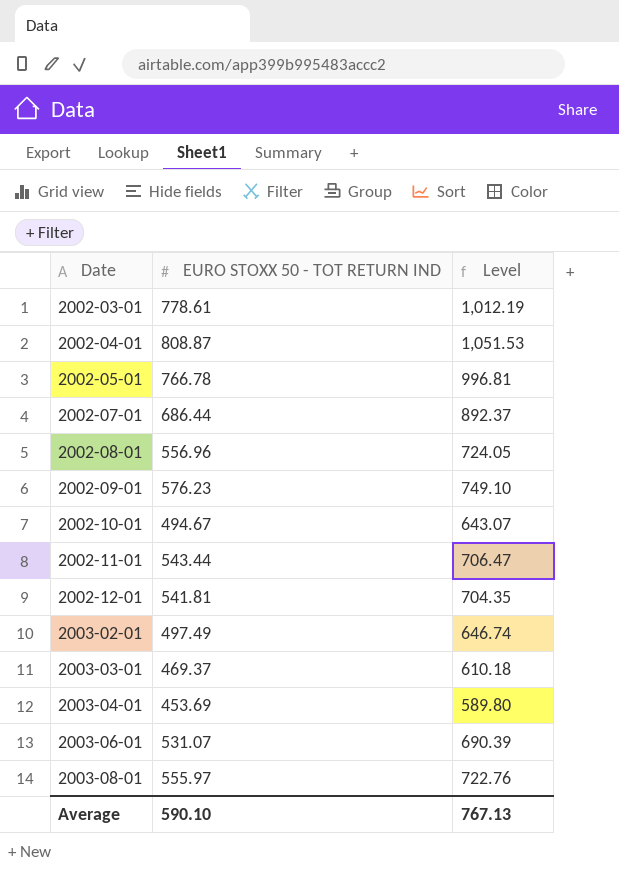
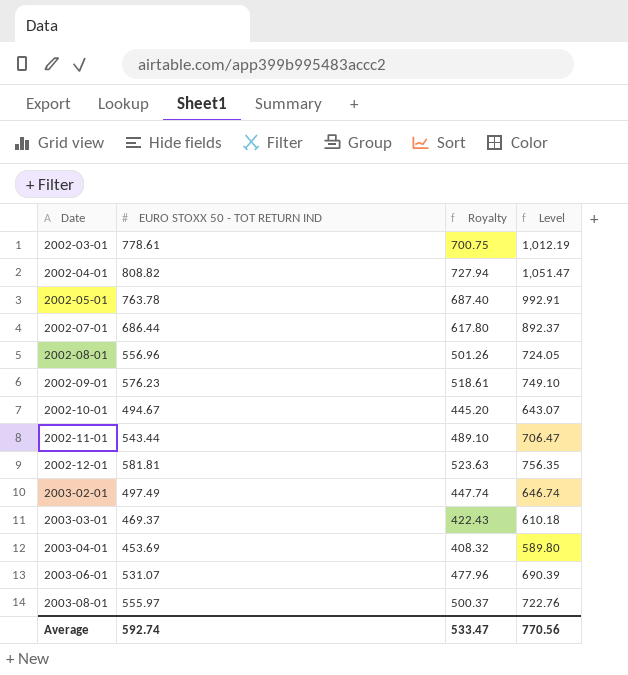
column Royalty | formula: none -> [EURO STOXX 50 - TOT RETURN IND] * 0.9
2002-04-01 | EURO STOXX 50 - TOT RETURN IND: 808.87 -> 808.82
2002-04-01 | Level: 1,051.53 -> 1,051.47
2002-05-01 | EURO STOXX 50 - TOT RETURN IND: 766.78 -> 763.78
2002-05-01 | Level: 996.81 -> 992.91
2002-12-01 | EURO STOXX 50 - TOT RETURN IND: 541.81 -> 581.81
2002-12-01 | Level: 704.35 -> 756.35
Average | EURO STOXX 50 - TOT RETURN IND: 590.10 -> 592.74
Average | Level: 767.13 -> 770.56

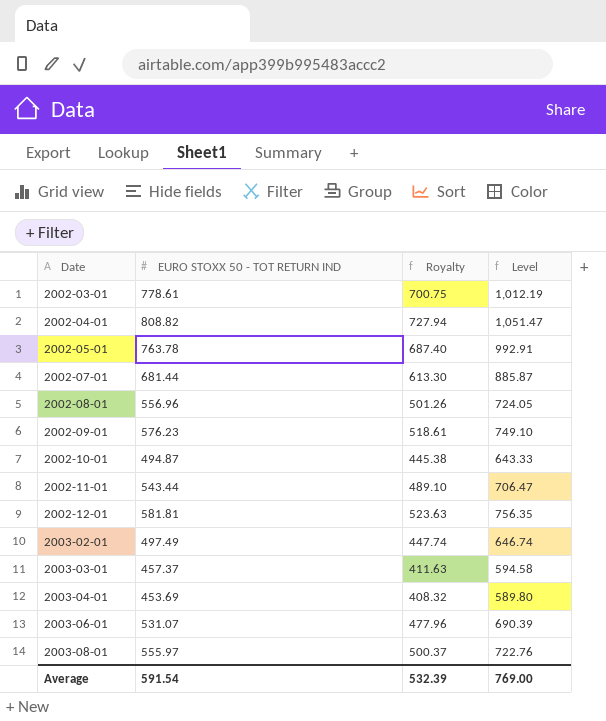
2002-07-01 | EURO STOXX 50 - TOT RETURN IND: 686.44 -> 681.44
2002-07-01 | Royalty: 617.80 -> 613.30
2002-07-01 | Level: 892.37 -> 885.87
2002-10-01 | EURO STOXX 50 - TOT RETURN IND: 494.67 -> 494.87
2002-10-01 | Royalty: 445.20 -> 445.38
2002-10-01 | Level: 643.07 -> 643.33
2003-03-01 | EURO STOXX 50 - TOT RETURN IND: 469.37 -> 457.37
2003-03-01 | Royalty: 422.43 -> 411.63
2003-03-01 | Level: 610.18 -> 594.58
Average | EURO STOXX 50 - TOT RETURN IND: 592.74 -> 591.54
Average | Royalty: 533.47 -> 532.39
Average | Level: 770.56 -> 769.00

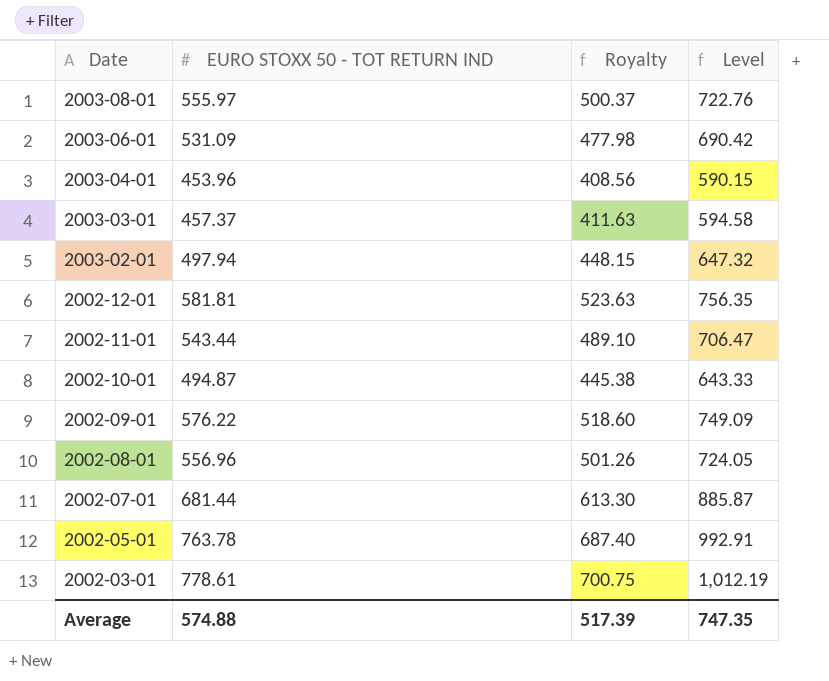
row order: Date ascending -> Date descending
row 2002-04-01: 808.82 | 727.94 | 1,051.47 -> none
2003-06-01 | EURO STOXX 50 - TOT RETURN IND: 531.07 -> 531.09
2003-06-01 | Royalty: 477.96 -> 477.98
2003-06-01 | Level: 690.39 -> 690.42
2003-04-01 | EURO STOXX 50 - TOT RETURN IND: 453.69 -> 453.96
2003-04-01 | Royalty: 408.32 -> 408.56
2003-04-01 | Level: 589.80 -> 590.15
2003-02-01 | EURO STOXX 50 - TOT RETURN IND: 497.49 -> 497.94
2003-02-01 | Royalty: 447.74 -> 448.15
2003-02-01 | Level: 646.74 -> 647.32
2002-09-01 | EURO STOXX 50 - TOT RETURN IND: 576.23 -> 576.22
2002-09-01 | Royalty: 518.61 -> 518.60
2002-09-01 | Level: 749.10 -> 749.09
Average | EURO STOXX 50 - TOT RETURN IND: 591.54 -> 574.88
Average | Royalty: 532.39 -> 517.39
Average | Level: 769.00 -> 747.35

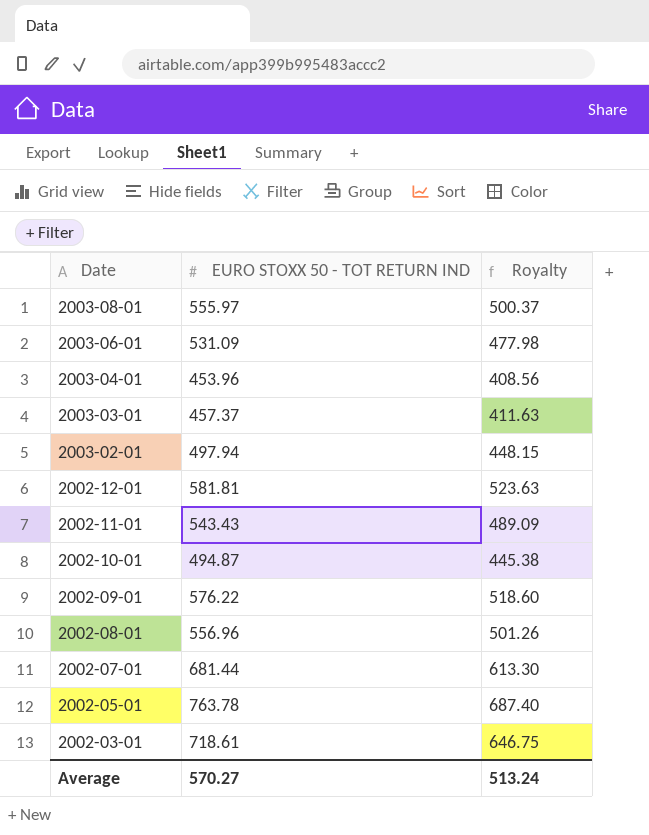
column Level | formula: [EURO STOXX 50 - TOT RETURN IND] * 1.3 -> none
2002-11-01 | EURO STOXX 50 - TOT RETURN IND: 543.44 -> 543.43
2002-11-01 | Royalty: 489.10 -> 489.09
2002-03-01 | EURO STOXX 50 - TOT RETURN IND: 778.61 -> 718.61
2002-03-01 | Royalty: 700.75 -> 646.75
Average | EURO STOXX 50 - TOT RETURN IND: 574.88 -> 570.27
Average | Royalty: 517.39 -> 513.24

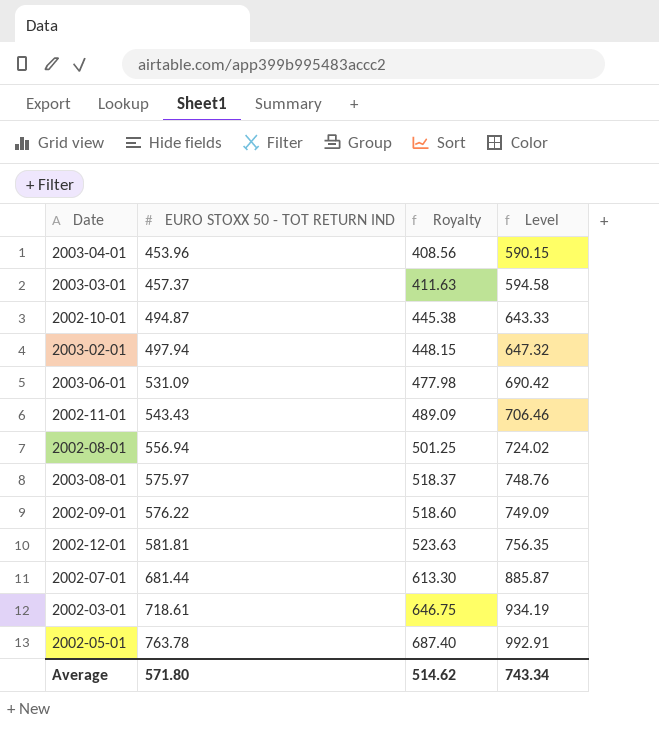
row order: Date descending -> EURO STOXX 50 - TOT RETURN IND ascending
column Level | formula: none -> [EURO STOXX 50 - TOT RETURN IND] * 1.3
2002-08-01 | EURO STOXX 50 - TOT RETURN IND: 556.96 -> 556.94
2002-08-01 | Royalty: 501.26 -> 501.25
2003-08-01 | EURO STOXX 50 - TOT RETURN IND: 555.97 -> 575.97
2003-08-01 | Royalty: 500.37 -> 518.37
Average | EURO STOXX 50 - TOT RETURN IND: 570.27 -> 571.80
Average | Royalty: 513.24 -> 514.62

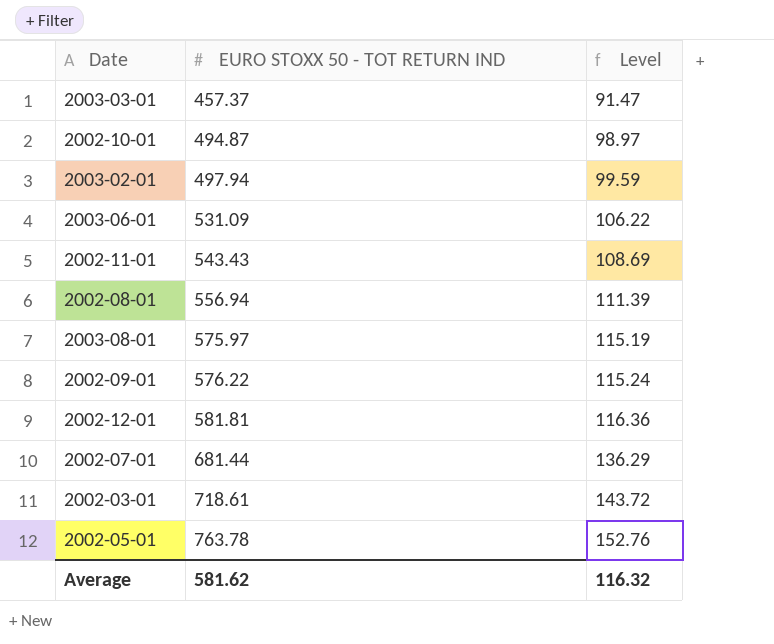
column Royalty | formula: [EURO STOXX 50 - TOT RETURN IND] * 0.9 -> none
column Level | formula: [EURO STOXX 50 - TOT RETURN IND] * 1.3 -> [EURO STOXX 50 - TOT RETURN IND] * 0.2
row 2003-04-01: 453.96 | 408.56 | 590.15 -> none
Average | EURO STOXX 50 - TOT RETURN IND: 571.80 -> 581.62
Average | Level: 743.34 -> 116.32

